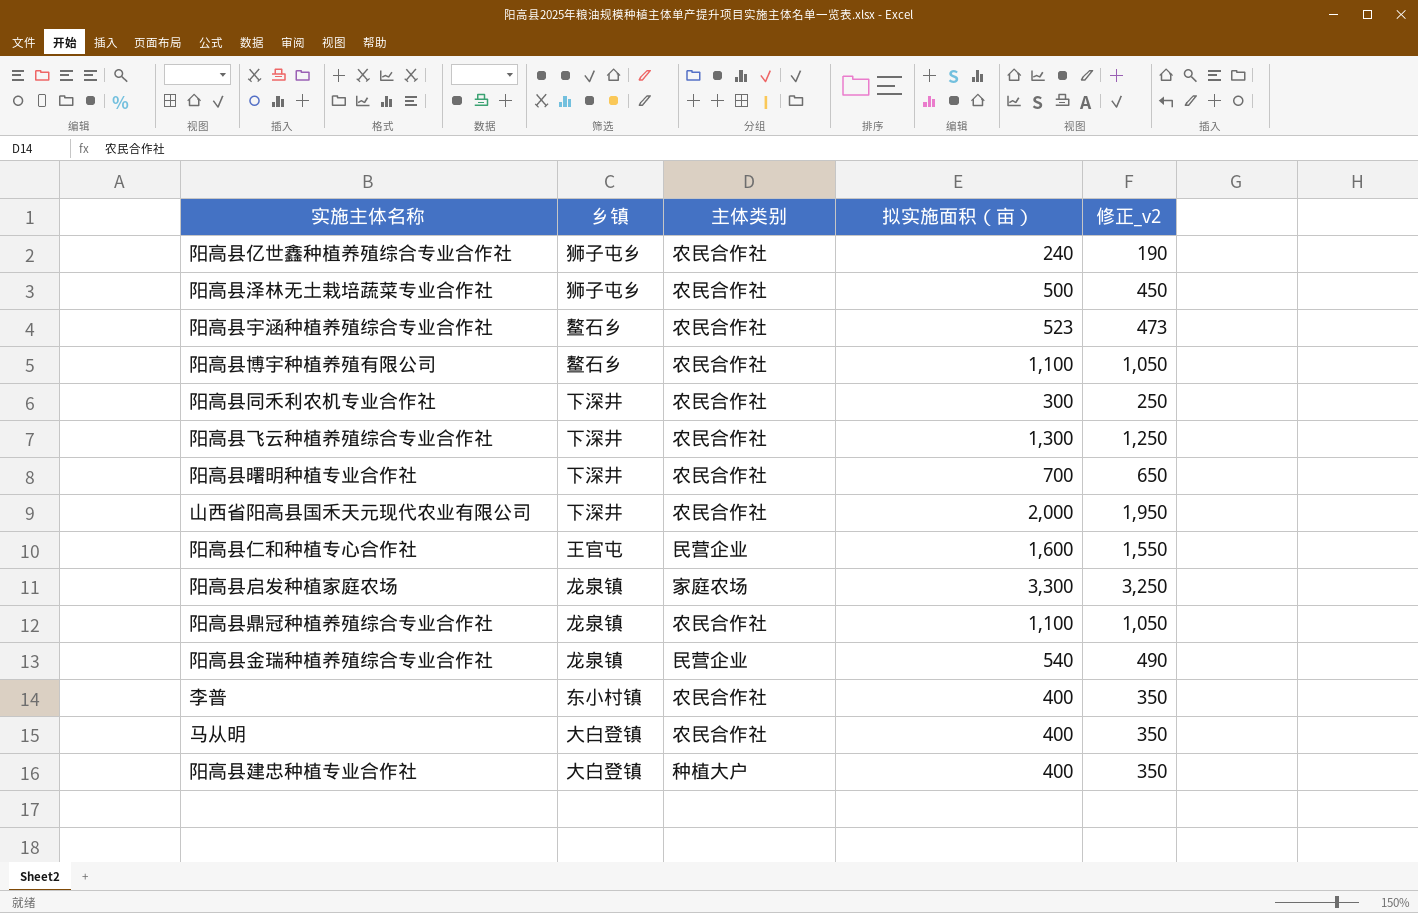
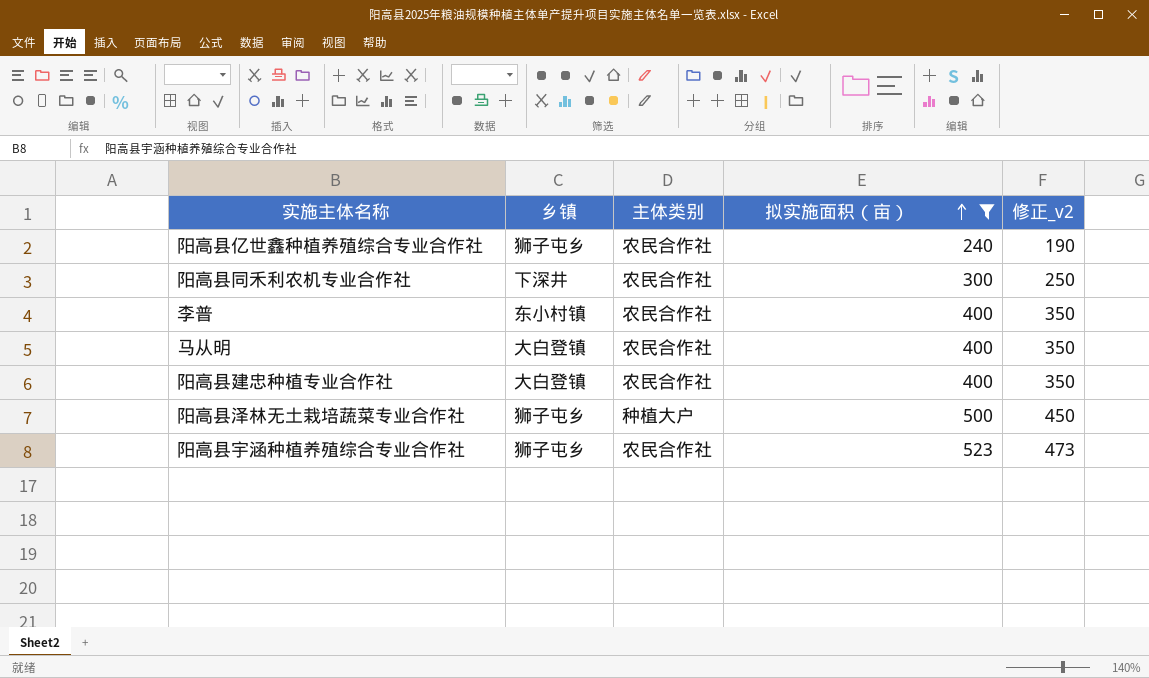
filter: none -> 拟实施面积（亩） <= 523
row order: none -> 拟实施面积（亩） ascending
阳高县建忠种植专业合作社 | 主体类别: 种植大户 -> 农民合作社
阳高县泽林无土栽培蔬菜专业合作社 | 主体类别: 农民合作社 -> 种植大户
阳高县宇涵种植养殖综合专业合作社 | 乡镇: 鳌石乡 -> 狮子屯乡

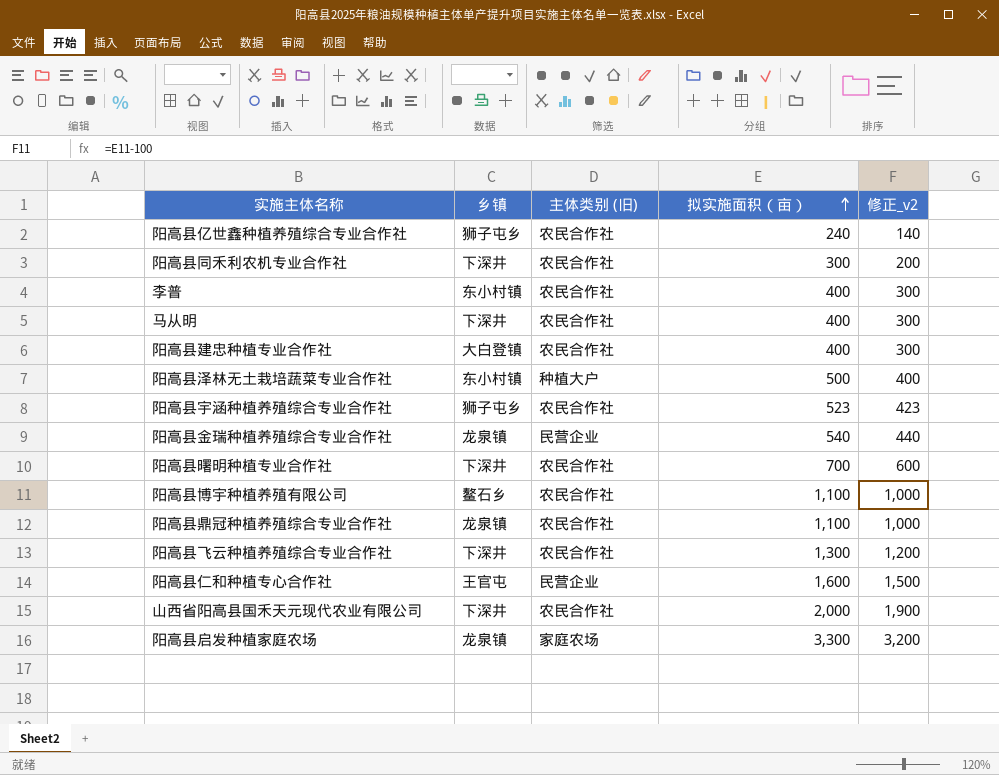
filter: 拟实施面积（亩） <= 523 -> none
column name: 主体类别 -> 主体类别 (旧)
column 修正_v2 | formula: [拟实施面积（亩）] - 50 -> [拟实施面积（亩）] - 100
马从明 | 乡镇: 大白登镇 -> 下深井
阳高县泽林无土栽培蔬菜专业合作社 | 乡镇: 狮子屯乡 -> 东小村镇

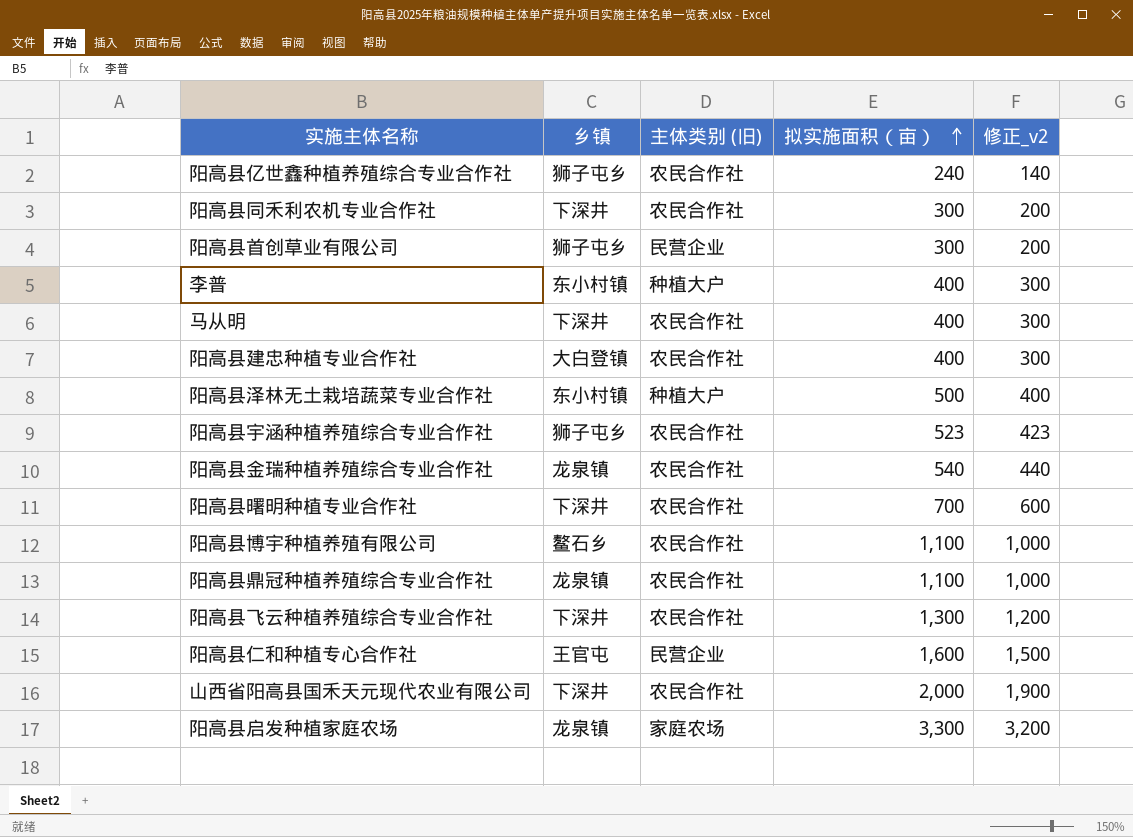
row 阳高县首创草业有限公司: none -> 狮子屯乡 | 民营企业 | 300 | 200
李普 | 主体类别 (旧): 农民合作社 -> 种植大户
阳高县金瑞种植养殖综合专业合作社 | 主体类别 (旧): 民营企业 -> 农民合作社

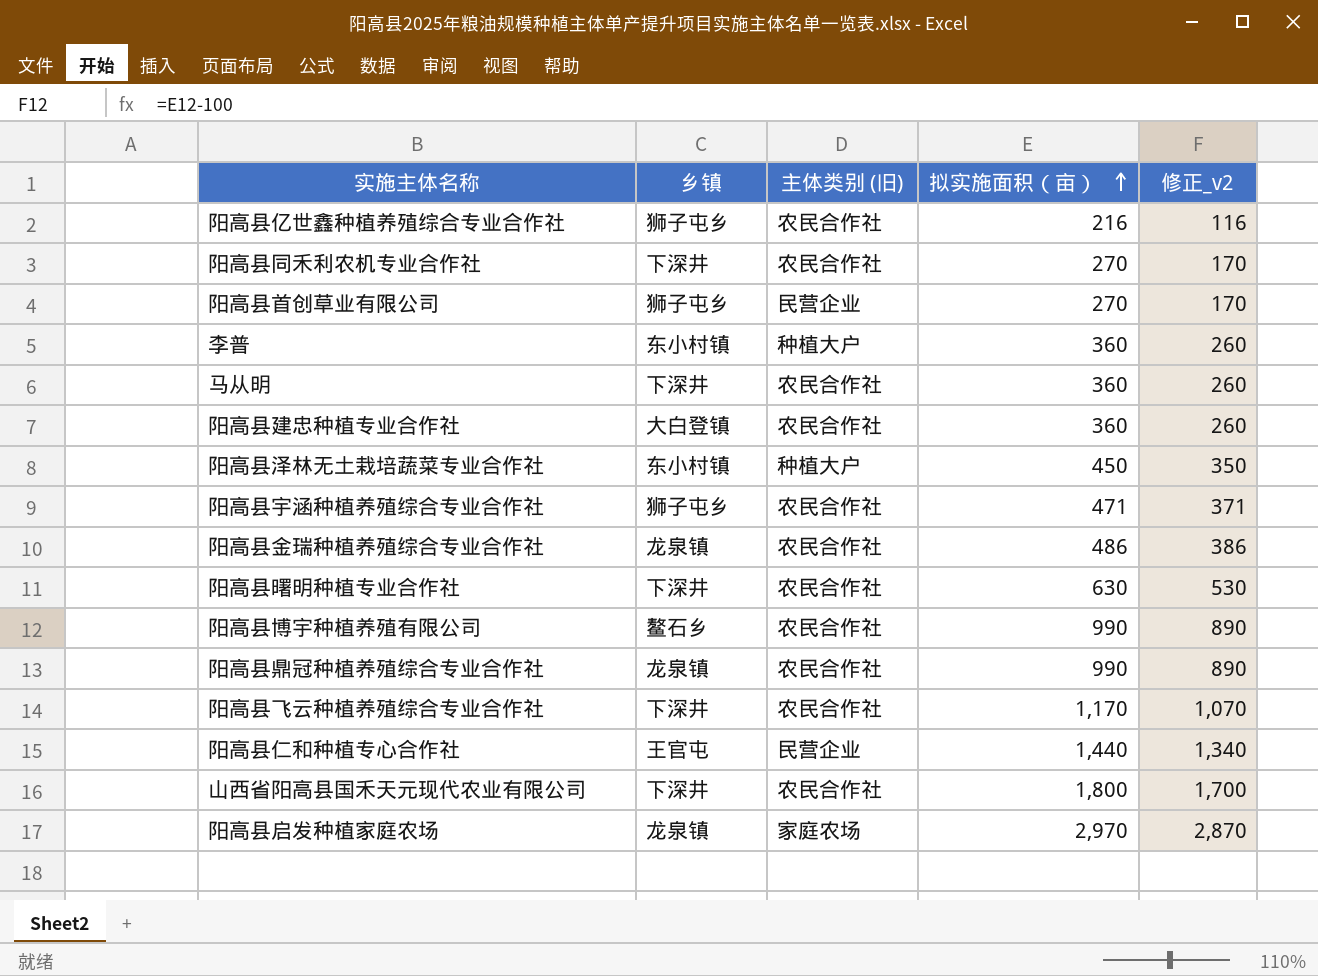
阳高县亿世鑫种植养殖综合专业合作社 | 拟实施面积（亩）: 240 -> 216
阳高县亿世鑫种植养殖综合专业合作社 | 修正_v2: 140 -> 116
阳高县同禾利农机专业合作社 | 拟实施面积（亩）: 300 -> 270
阳高县同禾利农机专业合作社 | 修正_v2: 200 -> 170
阳高县首创草业有限公司 | 拟实施面积（亩）: 300 -> 270
阳高县首创草业有限公司 | 修正_v2: 200 -> 170
李普 | 拟实施面积（亩）: 400 -> 360
李普 | 修正_v2: 300 -> 260
马从明 | 拟实施面积（亩）: 400 -> 360
马从明 | 修正_v2: 300 -> 260
阳高县建忠种植专业合作社 | 拟实施面积（亩）: 400 -> 360
阳高县建忠种植专业合作社 | 修正_v2: 300 -> 260
阳高县泽林无土栽培蔬菜专业合作社 | 拟实施面积（亩）: 500 -> 450
阳高县泽林无土栽培蔬菜专业合作社 | 修正_v2: 400 -> 350
阳高县宇涵种植养殖综合专业合作社 | 拟实施面积（亩）: 523 -> 471
阳高县宇涵种植养殖综合专业合作社 | 修正_v2: 423 -> 371
阳高县金瑞种植养殖综合专业合作社 | 拟实施面积（亩）: 540 -> 486
阳高县金瑞种植养殖综合专业合作社 | 修正_v2: 440 -> 386
阳高县曙明种植专业合作社 | 拟实施面积（亩）: 700 -> 630
阳高县曙明种植专业合作社 | 修正_v2: 600 -> 530
阳高县博宇种植养殖有限公司 | 拟实施面积（亩）: 1,100 -> 990
阳高县博宇种植养殖有限公司 | 修正_v2: 1,000 -> 890
阳高县鼎冠种植养殖综合专业合作社 | 拟实施面积（亩）: 1,100 -> 990
阳高县鼎冠种植养殖综合专业合作社 | 修正_v2: 1,000 -> 890
阳高县飞云种植养殖综合专业合作社 | 拟实施面积（亩）: 1,300 -> 1,170
阳高县飞云种植养殖综合专业合作社 | 修正_v2: 1,200 -> 1,070
阳高县仁和种植专心合作社 | 拟实施面积（亩）: 1,600 -> 1,440
阳高县仁和种植专心合作社 | 修正_v2: 1,500 -> 1,340
山西省阳高县国禾天元现代农业有限公司 | 拟实施面积（亩）: 2,000 -> 1,800
山西省阳高县国禾天元现代农业有限公司 | 修正_v2: 1,900 -> 1,700
阳高县启发种植家庭农场 | 拟实施面积（亩）: 3,300 -> 2,970
阳高县启发种植家庭农场 | 修正_v2: 3,200 -> 2,870

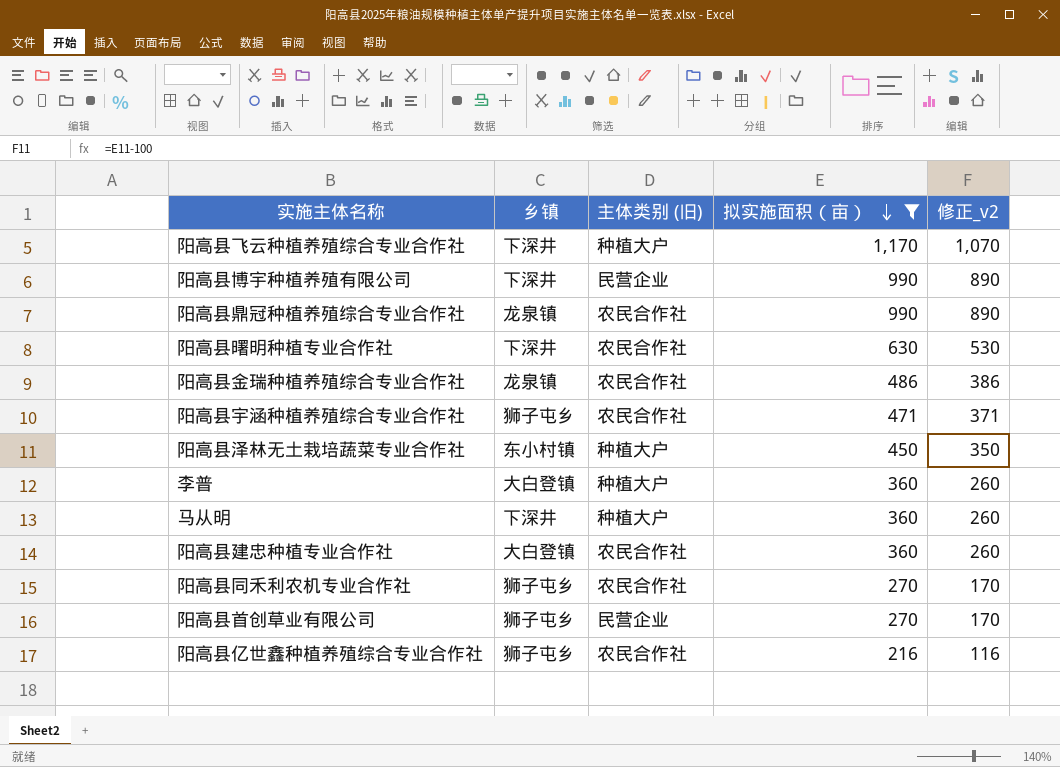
filter: none -> 拟实施面积（亩） <= 1,170
row order: 拟实施面积（亩） ascending -> 拟实施面积（亩） descending
阳高县飞云种植养殖综合专业合作社 | 主体类别 (旧): 农民合作社 -> 种植大户
阳高县博宇种植养殖有限公司 | 乡镇: 鳌石乡 -> 下深井
阳高县博宇种植养殖有限公司 | 主体类别 (旧): 农民合作社 -> 民营企业
李普 | 乡镇: 东小村镇 -> 大白登镇
马从明 | 主体类别 (旧): 农民合作社 -> 种植大户
阳高县同禾利农机专业合作社 | 乡镇: 下深井 -> 狮子屯乡

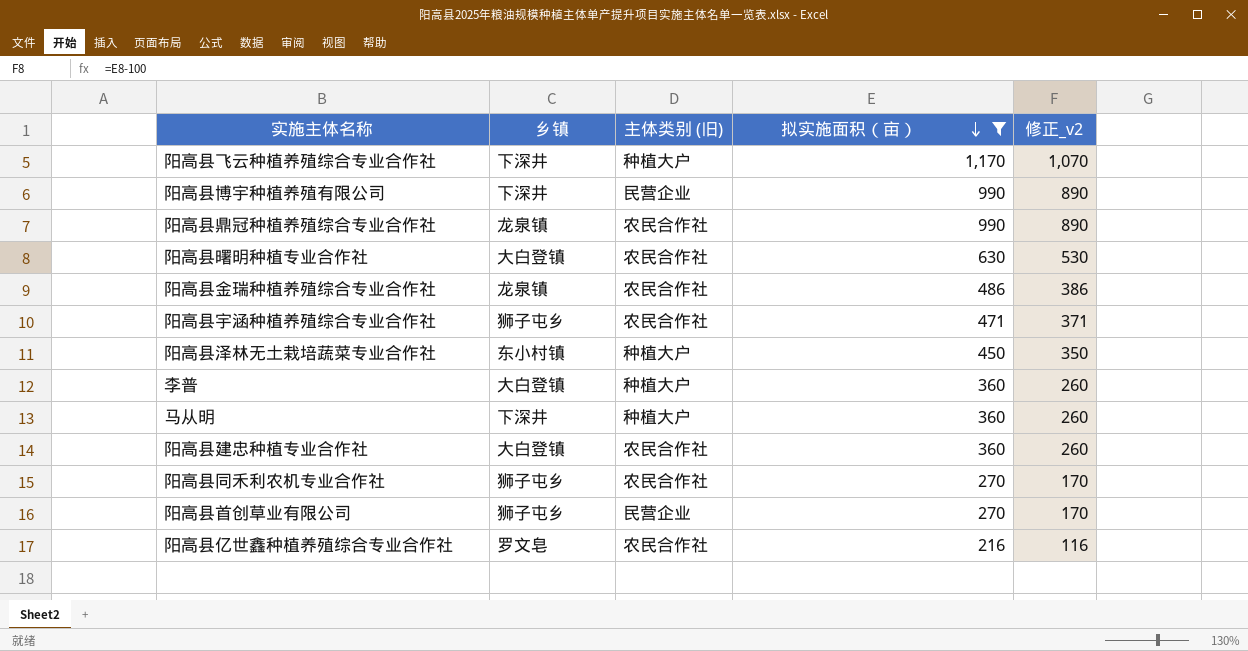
阳高县曙明种植专业合作社 | 乡镇: 下深井 -> 大白登镇
阳高县亿世鑫种植养殖综合专业合作社 | 乡镇: 狮子屯乡 -> 罗文皂

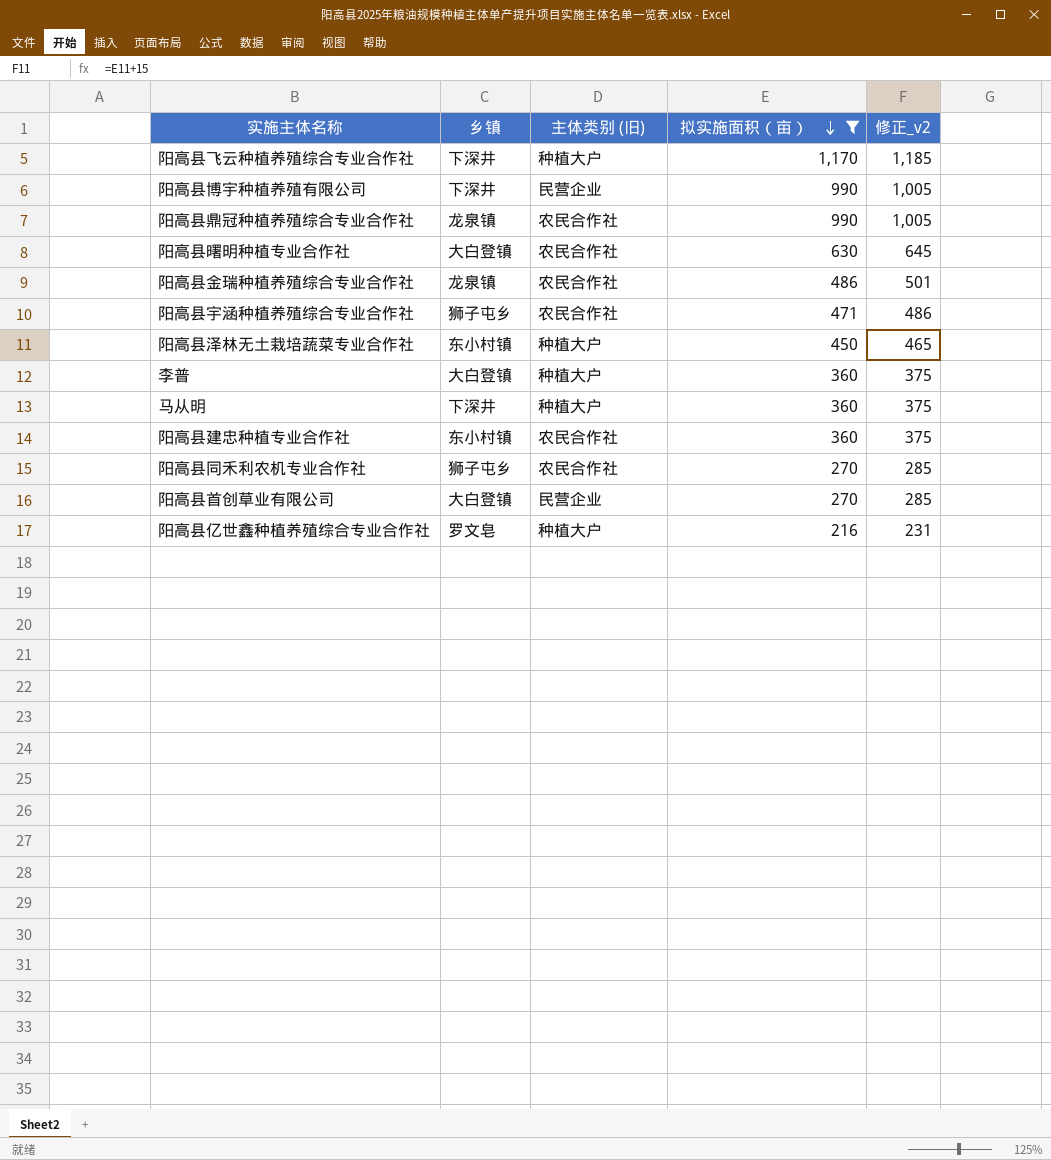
column 修正_v2 | formula: [拟实施面积（亩）] - 100 -> [拟实施面积（亩）] + 15
阳高县建忠种植专业合作社 | 乡镇: 大白登镇 -> 东小村镇
阳高县首创草业有限公司 | 乡镇: 狮子屯乡 -> 大白登镇
阳高县亿世鑫种植养殖综合专业合作社 | 主体类别 (旧): 农民合作社 -> 种植大户

